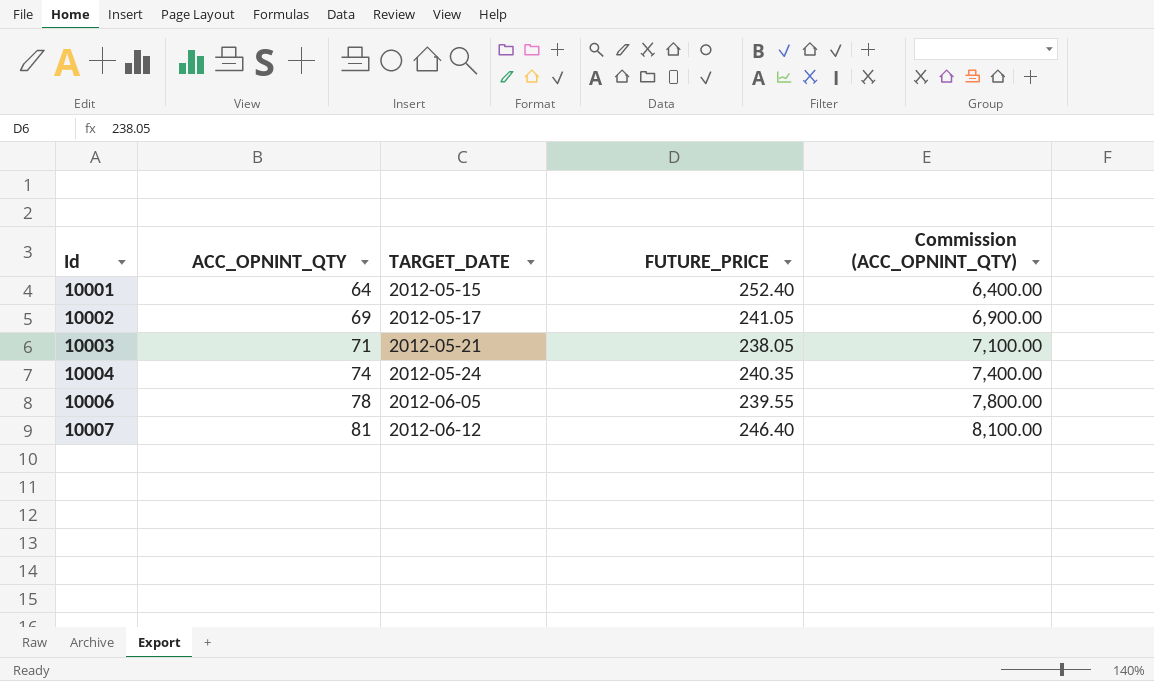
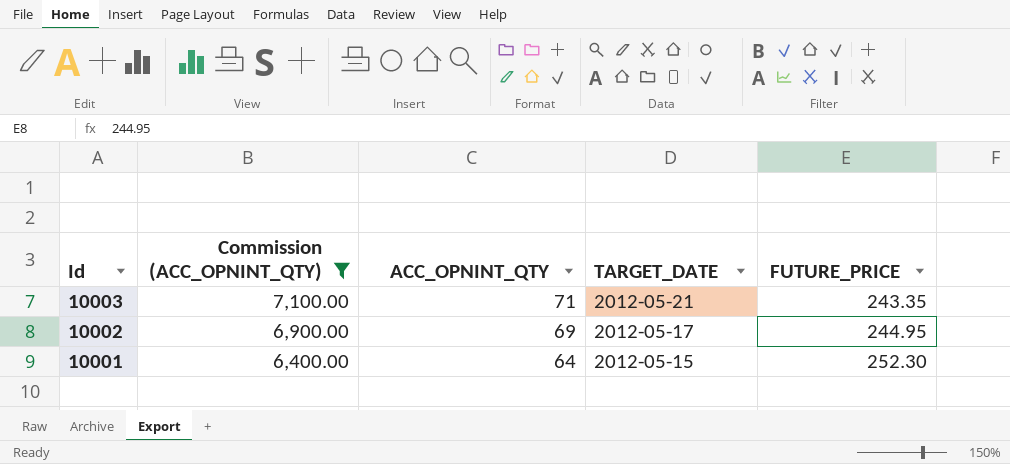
filter: none -> Commission (ACC_OPNINT_QTY) <= 7,100.00
row order: Id ascending -> Id descending
column Commission (ACC_OPNINT_QTY) | position: 5 -> 2
10003 | FUTURE_PRICE: 238.05 -> 243.35
10002 | FUTURE_PRICE: 241.05 -> 244.95
10001 | FUTURE_PRICE: 252.40 -> 252.30

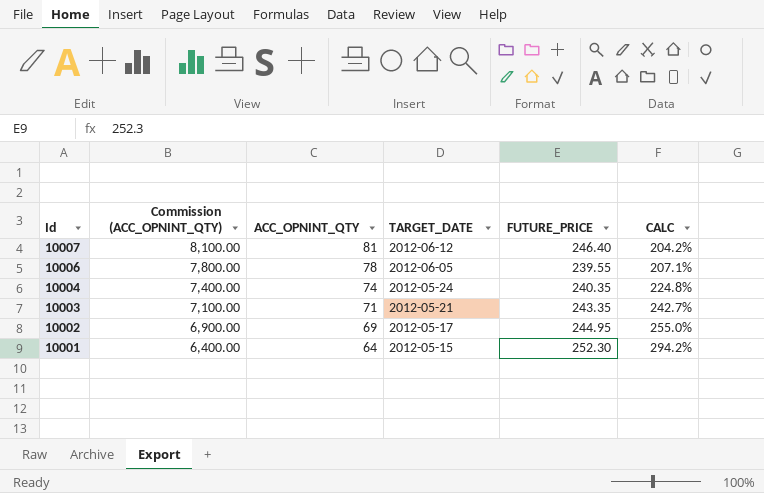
filter: Commission (ACC_OPNINT_QTY) <= 7,100.00 -> none
column CALC | formula: none -> ([FUTURE_PRICE] - [ACC_OPNINT_QTY]) / [ACC_OPNINT_QTY]

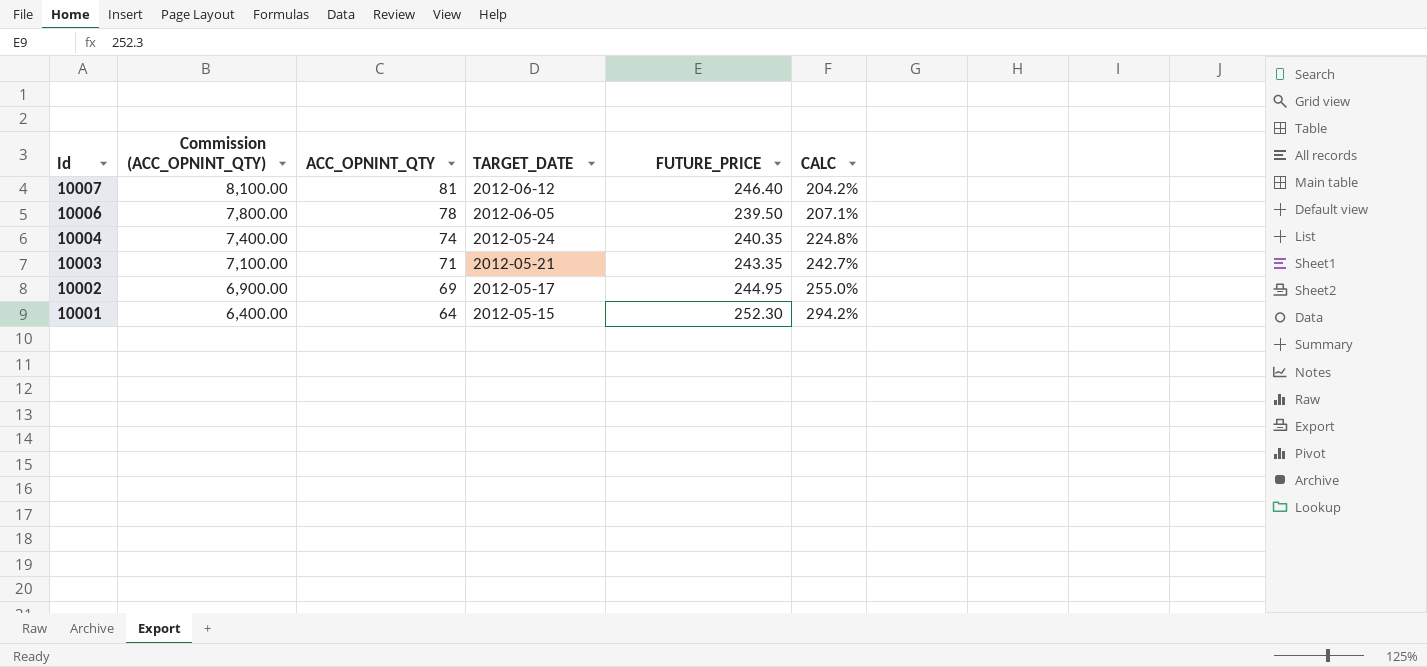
10006 | FUTURE_PRICE: 239.55 -> 239.50

